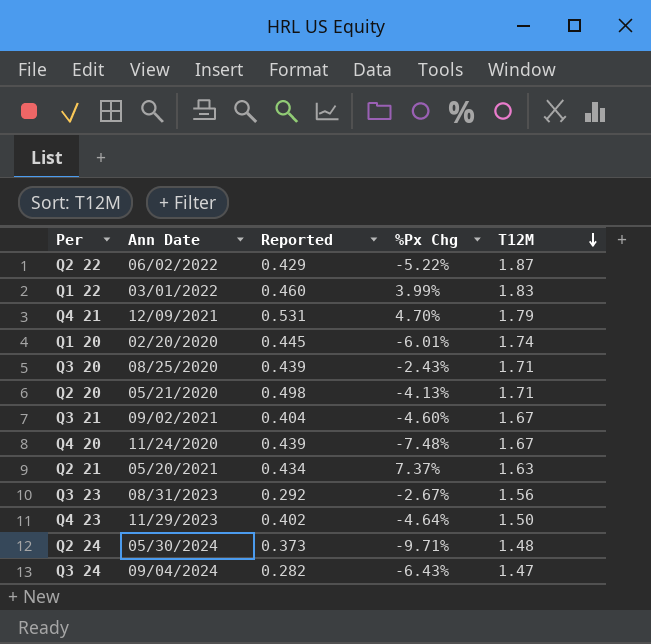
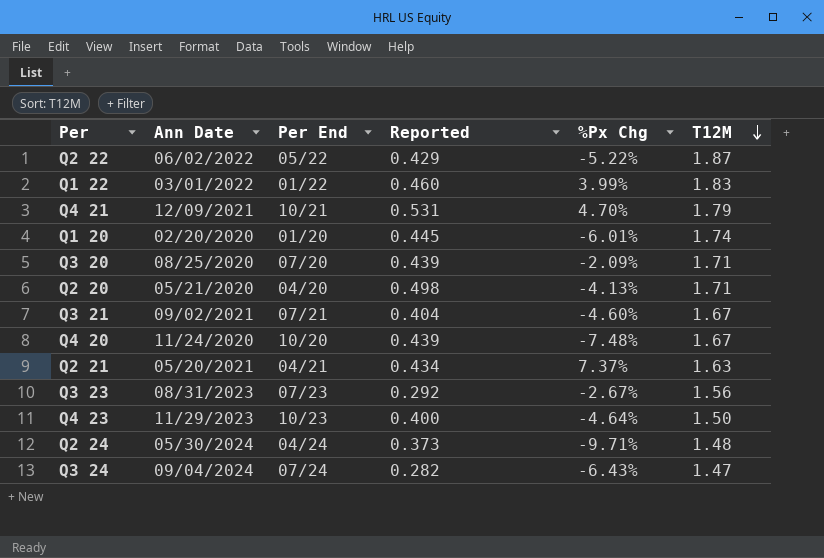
column Per End | position: none -> 3
Q3 20 | %Px Chg: -2.43% -> -2.09%
Q4 23 | Reported: 0.402 -> 0.400

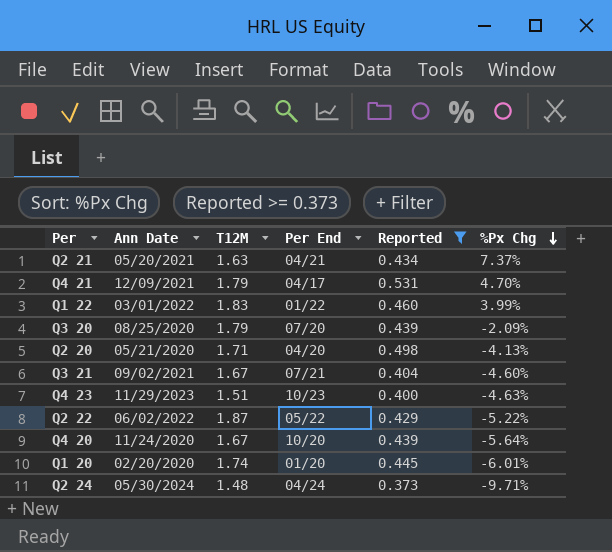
filter: none -> Reported >= 0.373
row order: T12M descending -> %Px Chg descending
column T12M | position: 6 -> 3
Q4 21 | Per End: 10/21 -> 04/17
Q3 20 | T12M: 1.71 -> 1.79
Q4 23 | T12M: 1.50 -> 1.51
Q4 23 | %Px Chg: -4.64% -> -4.63%
Q4 20 | %Px Chg: -7.48% -> -5.64%

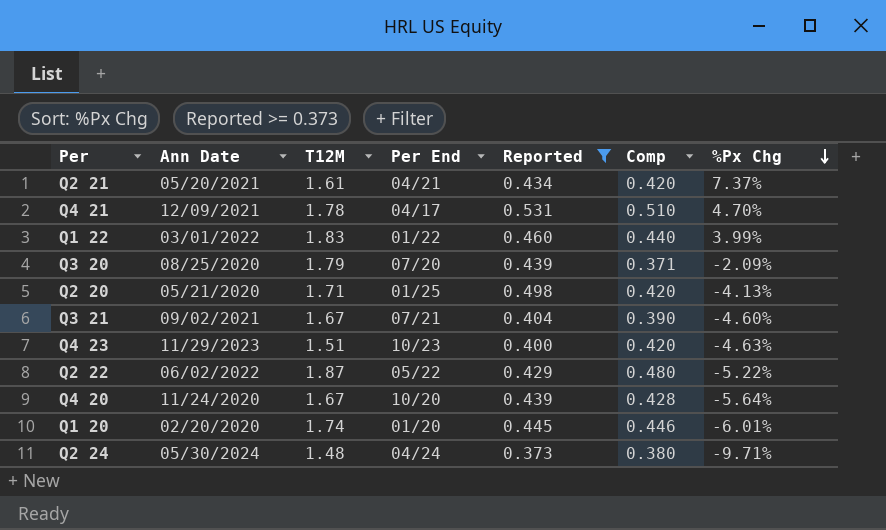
column Comp | position: none -> 6
Q2 21 | T12M: 1.63 -> 1.61
Q4 21 | T12M: 1.79 -> 1.78
Q2 20 | Per End: 04/20 -> 01/25

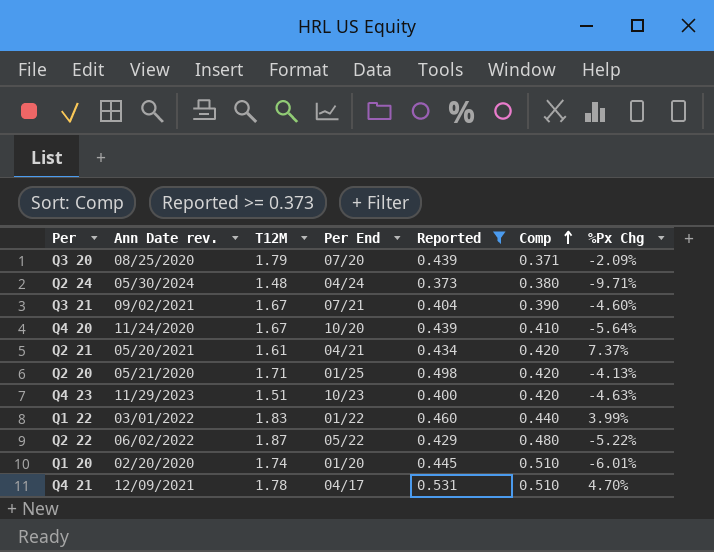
row order: %Px Chg descending -> Comp ascending
column name: Ann Date -> Ann Date rev.
Q4 20 | Comp: 0.428 -> 0.410
Q1 20 | Comp: 0.446 -> 0.510

